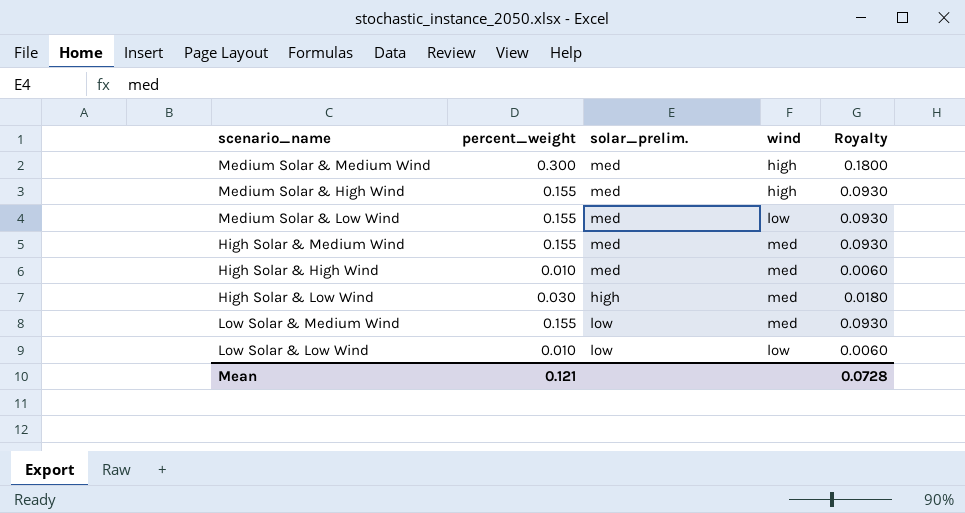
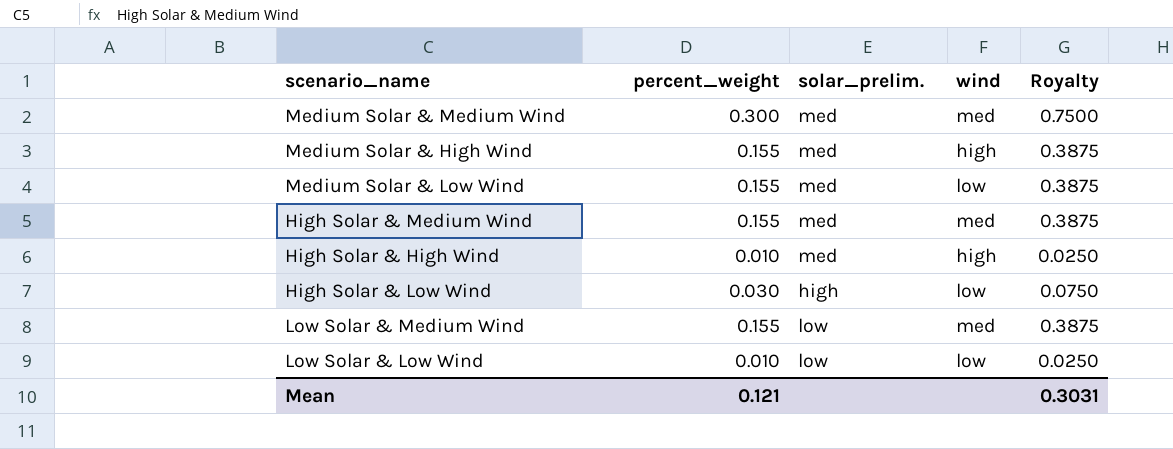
column Royalty | formula: [percent_weight] * 0.6 -> [percent_weight] * 2.5
Medium Solar & Medium Wind | wind: high -> med
High Solar & High Wind | wind: med -> high
High Solar & Low Wind | wind: med -> low
Mean | Royalty: 0.0728 -> 0.3031

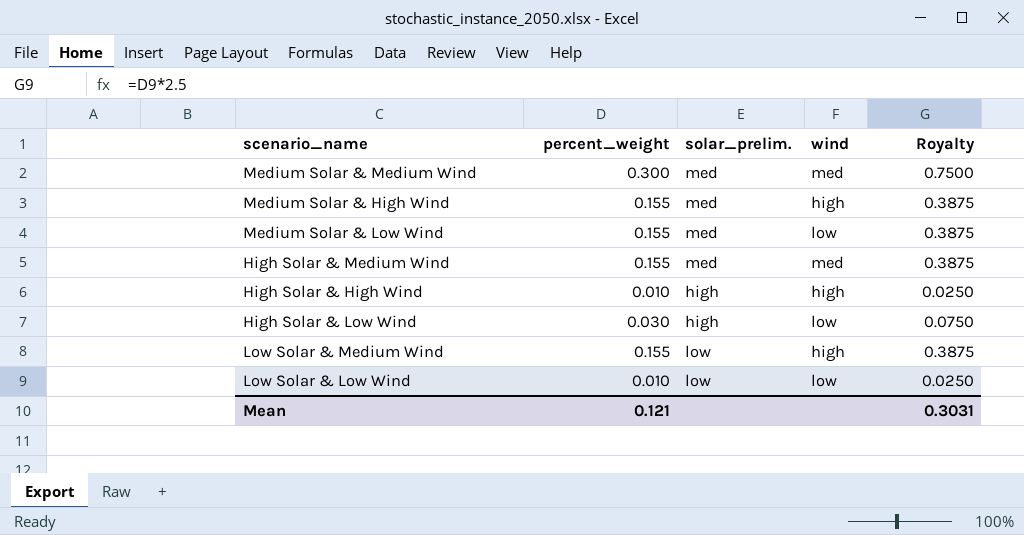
High Solar & High Wind | solar_prelim.: med -> high
Low Solar & Medium Wind | wind: med -> high

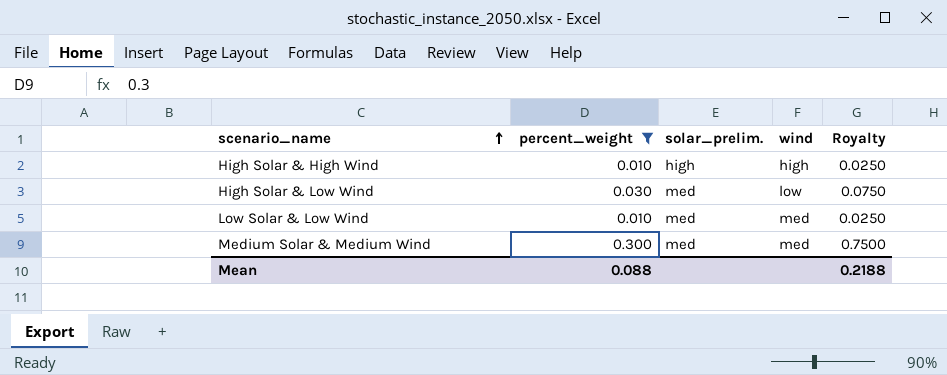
filter: none -> percent_weight != 0.155
row order: none -> scenario_name ascending
High Solar & Low Wind | solar_prelim.: high -> med
Low Solar & Low Wind | solar_prelim.: low -> med
Low Solar & Low Wind | wind: low -> med
Mean | percent_weight: 0.121 -> 0.088
Mean | Royalty: 0.3031 -> 0.2188

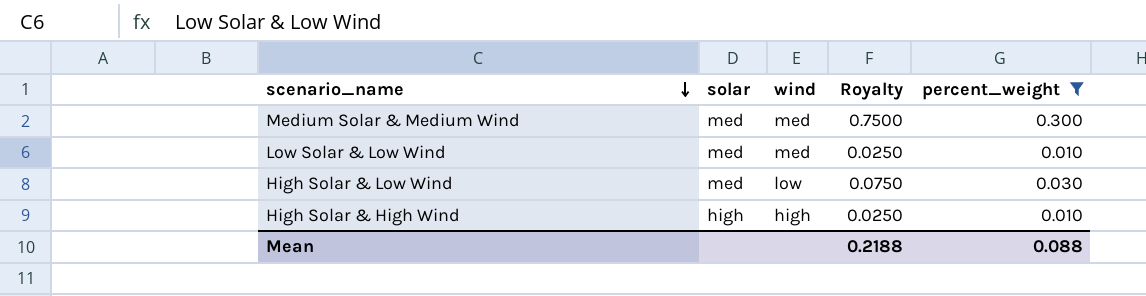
row order: scenario_name ascending -> scenario_name descending
column name: solar_prelim. -> solar
column percent_weight | position: 2 -> 5

